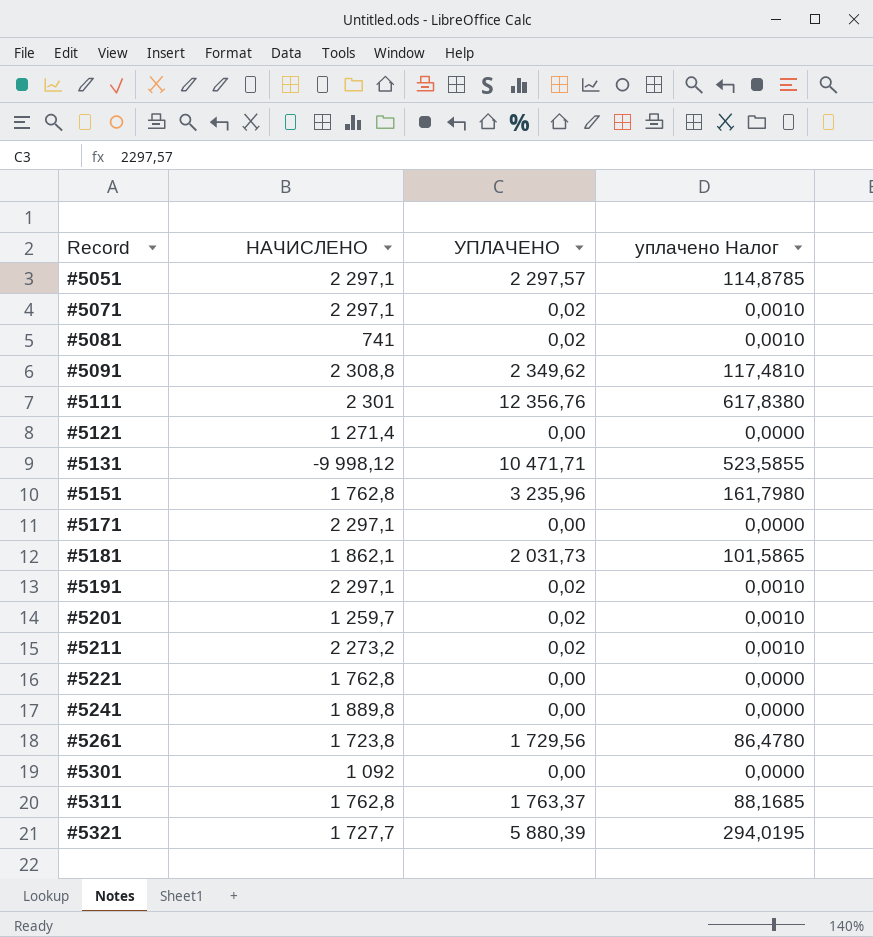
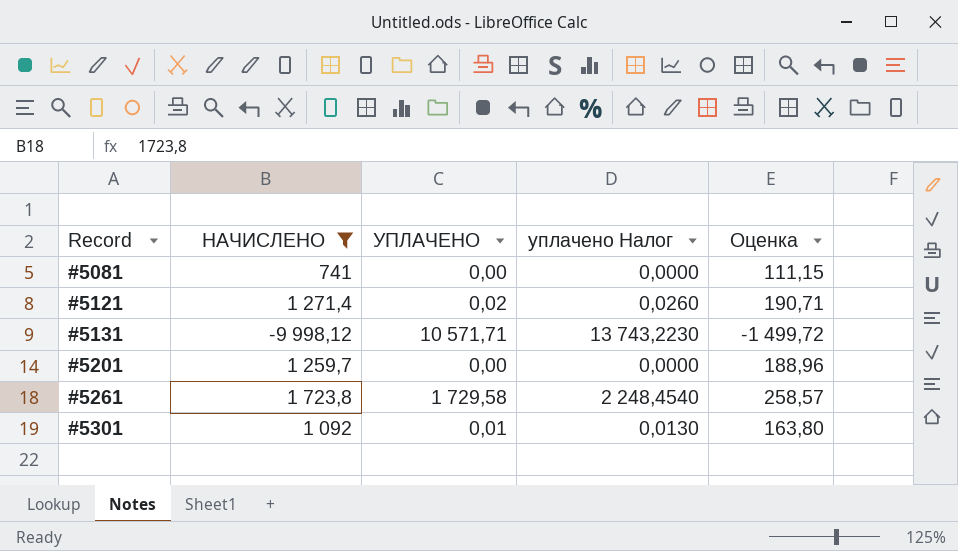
filter: none -> НАЧИСЛЕНО <= 1 723,8
column уплачено Налог | formula: [УПЛАЧЕНО] * 0,05 -> [УПЛАЧЕНО] * 1,3
column Оценка | formula: none -> [НАЧИСЛЕНО] * 0,15
#5081 | УПЛАЧЕНО: 0,02 -> 0,00
#5121 | УПЛАЧЕНО: 0,00 -> 0,02
#5131 | УПЛАЧЕНО: 10 471,71 -> 10 571,71
#5201 | УПЛАЧЕНО: 0,02 -> 0,00
#5261 | УПЛАЧЕНО: 1 729,56 -> 1 729,58
#5301 | УПЛАЧЕНО: 0,00 -> 0,01

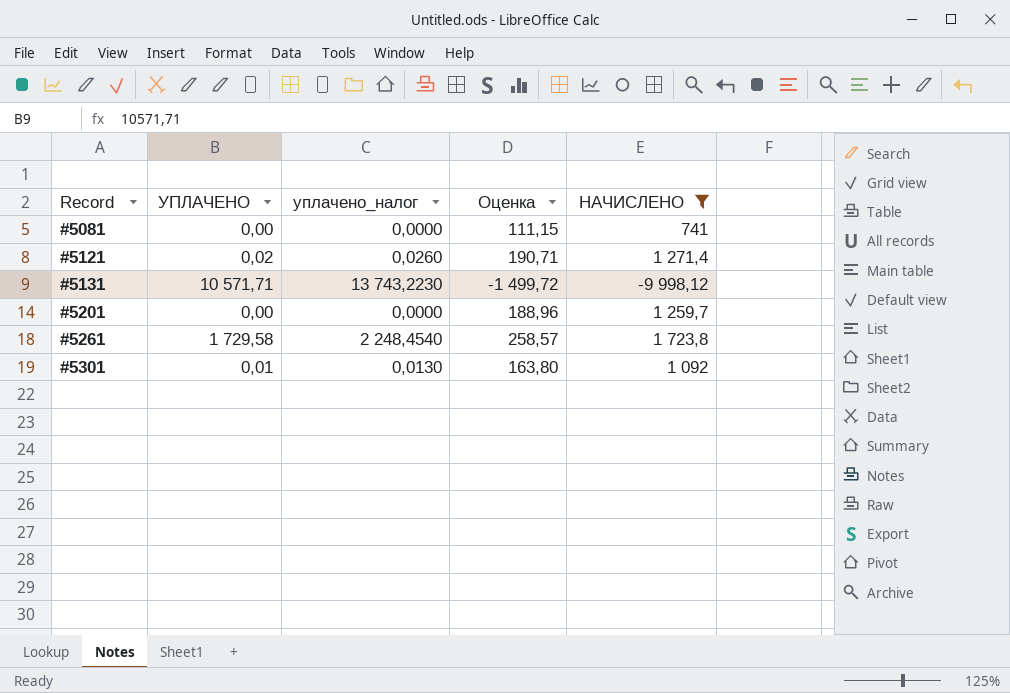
column name: уплачено Налог -> уплачено_налог
column НАЧИСЛЕНО | position: 2 -> 5

